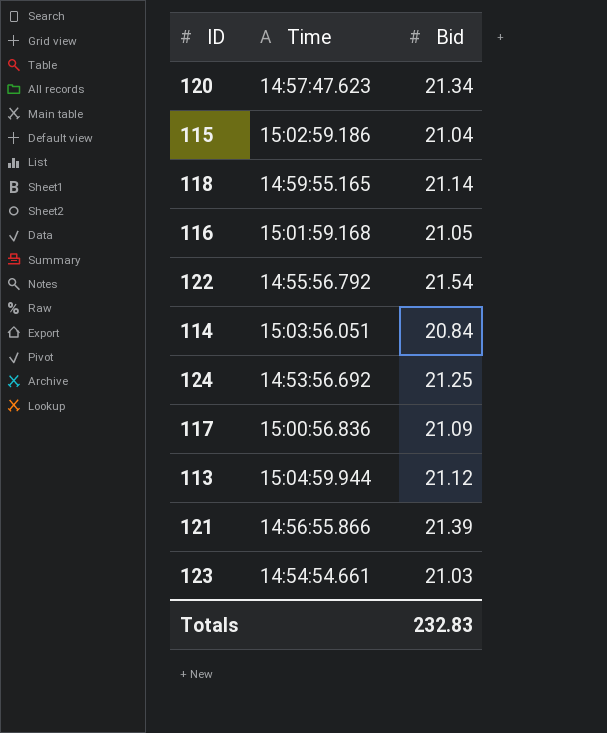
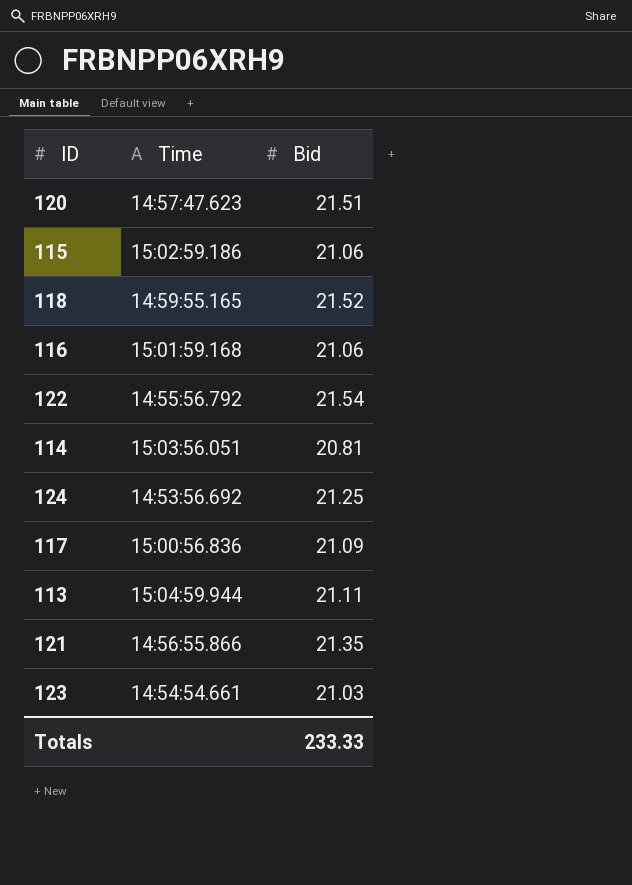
120 | Bid: 21.34 -> 21.51
115 | Bid: 21.04 -> 21.06
118 | Bid: 21.14 -> 21.52
116 | Bid: 21.05 -> 21.06
114 | Bid: 20.84 -> 20.81
113 | Bid: 21.12 -> 21.11
121 | Bid: 21.39 -> 21.35
Totals | Bid: 232.83 -> 233.33

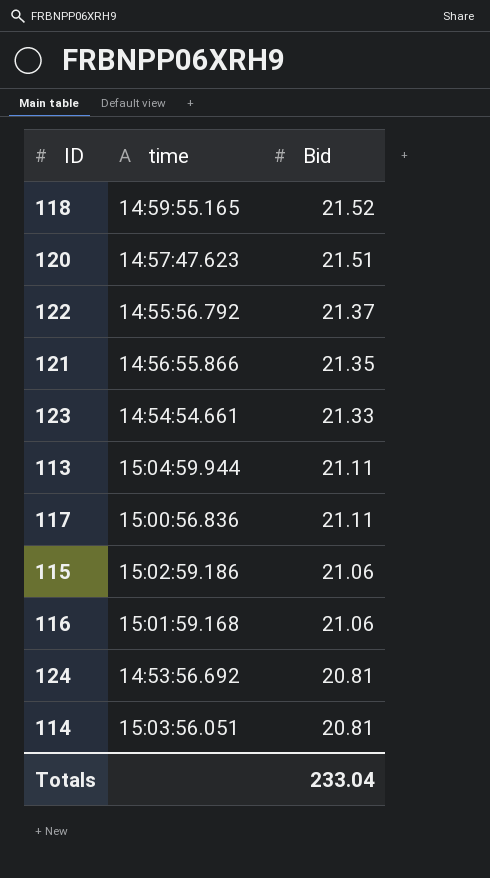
row order: none -> Bid descending
column name: Time -> time
122 | Bid: 21.54 -> 21.37
123 | Bid: 21.03 -> 21.33
117 | Bid: 21.09 -> 21.11
124 | Bid: 21.25 -> 20.81
Totals | Bid: 233.33 -> 233.04

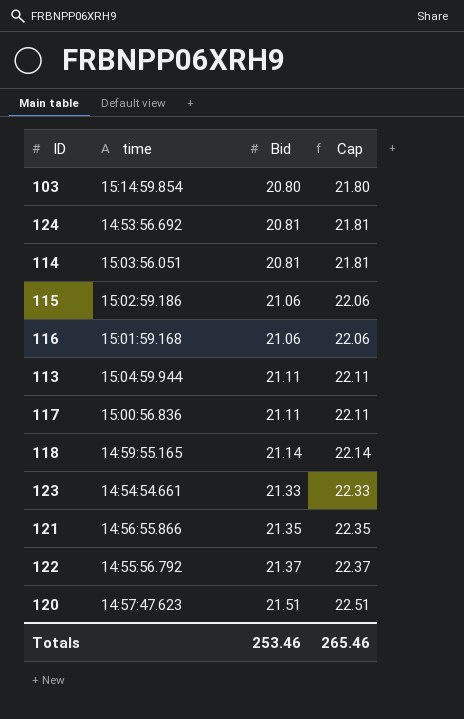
row order: Bid descending -> Bid ascending
column Cap | formula: none -> [Bid] + 1
row 103: none -> 15:14:59.854 | 20.80 | 21.80
118 | Bid: 21.52 -> 21.14
Totals | Bid: 233.04 -> 253.46

